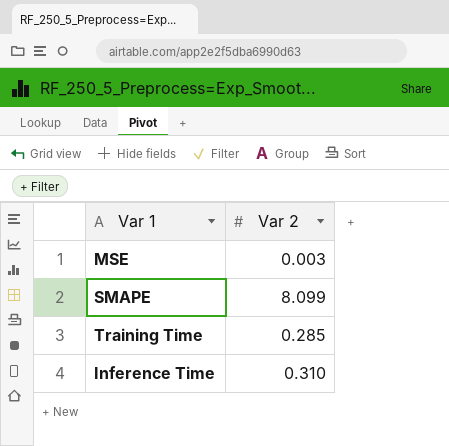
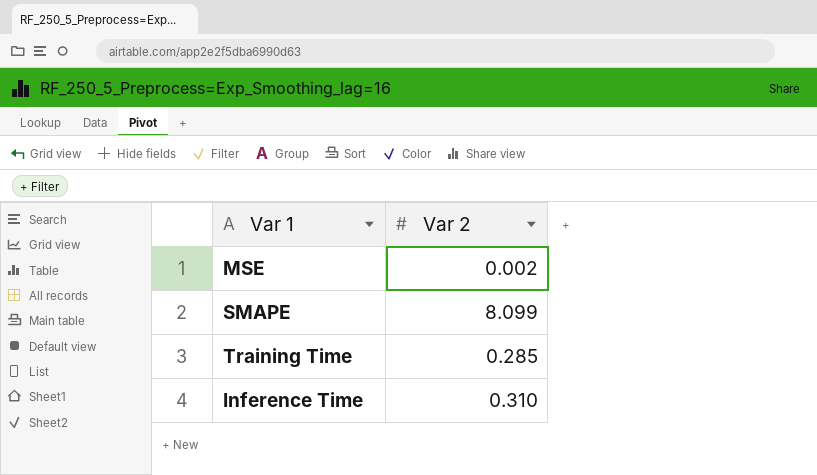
MSE | Var 2: 0.003 -> 0.002

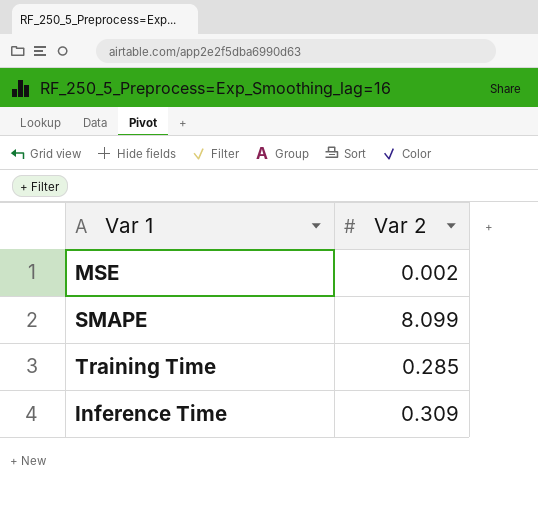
Inference Time | Var 2: 0.310 -> 0.309

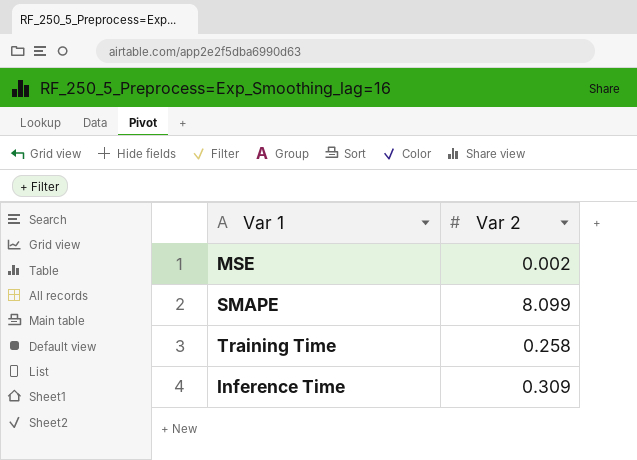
Training Time | Var 2: 0.285 -> 0.258

